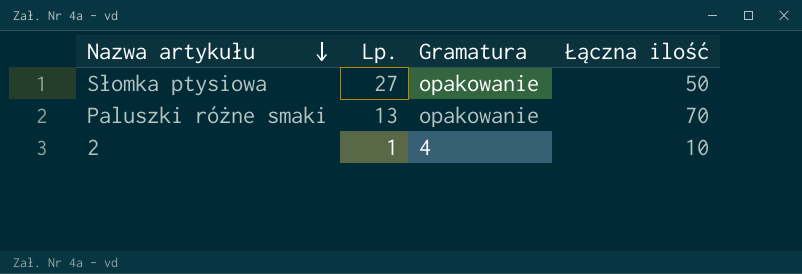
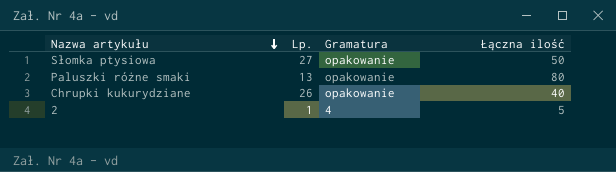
Paluszki różne smaki | Łączna ilość: 70 -> 80
row Chrupki kukurydziane: none -> 26 | opakowanie | 40
2 | Łączna ilość: 10 -> 5

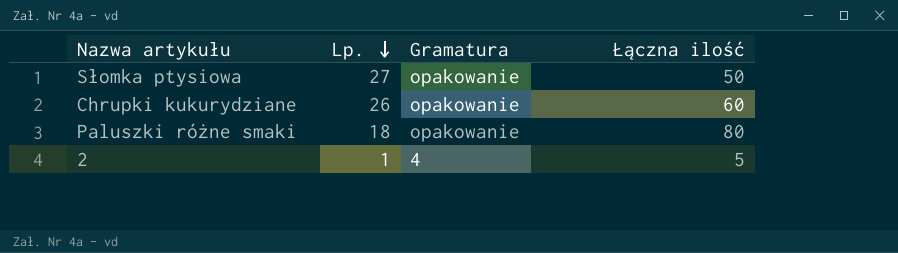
row order: Nazwa artykułu descending -> Lp. descending
Chrupki kukurydziane | Łączna ilość: 40 -> 60
Paluszki różne smaki | Lp.: 13 -> 18

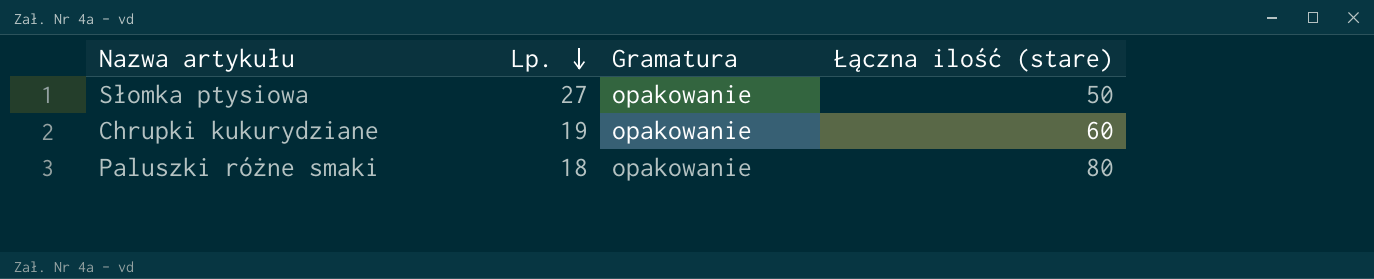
column name: Łączna ilość -> Łączna ilość (stare)
row 2: 1 | 4 | 5 -> none
Chrupki kukurydziane | Lp.: 26 -> 19

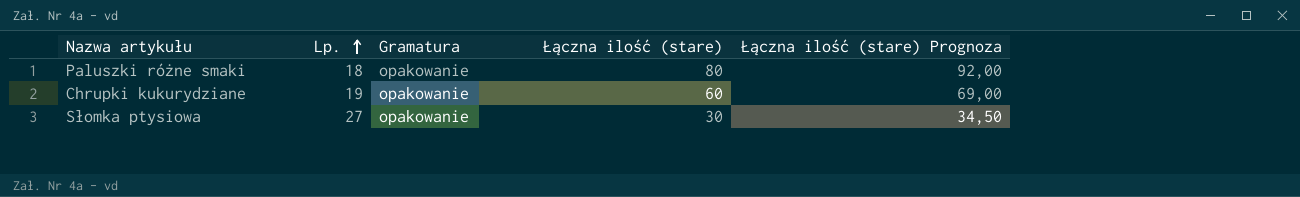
row order: Lp. descending -> Lp. ascending
column Łączna ilość (stare) Prognoza | formula: none -> [Łączna ilość (stare)] * 1,15
Słomka ptysiowa | Łączna ilość (stare): 50 -> 30

